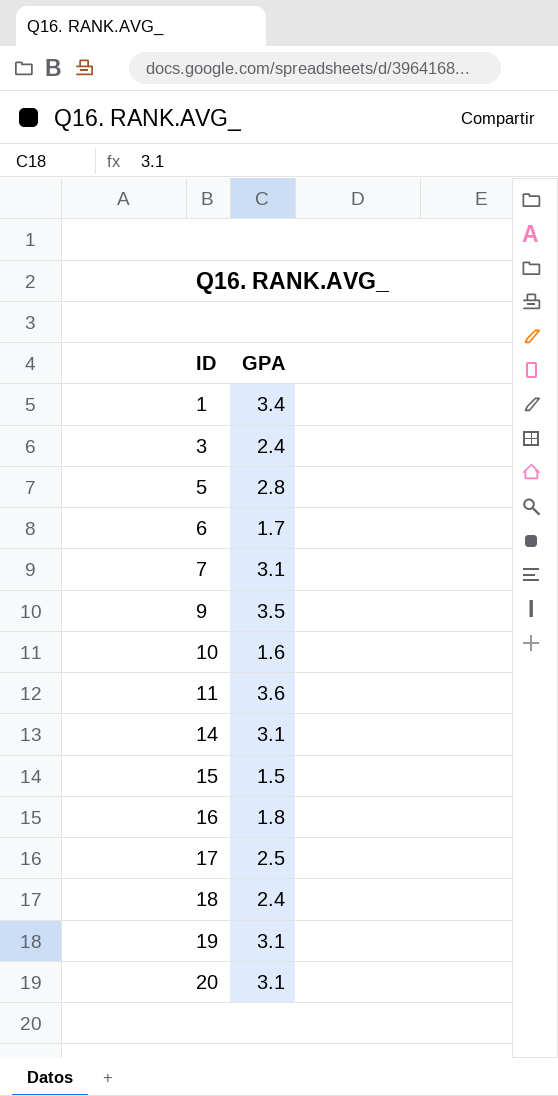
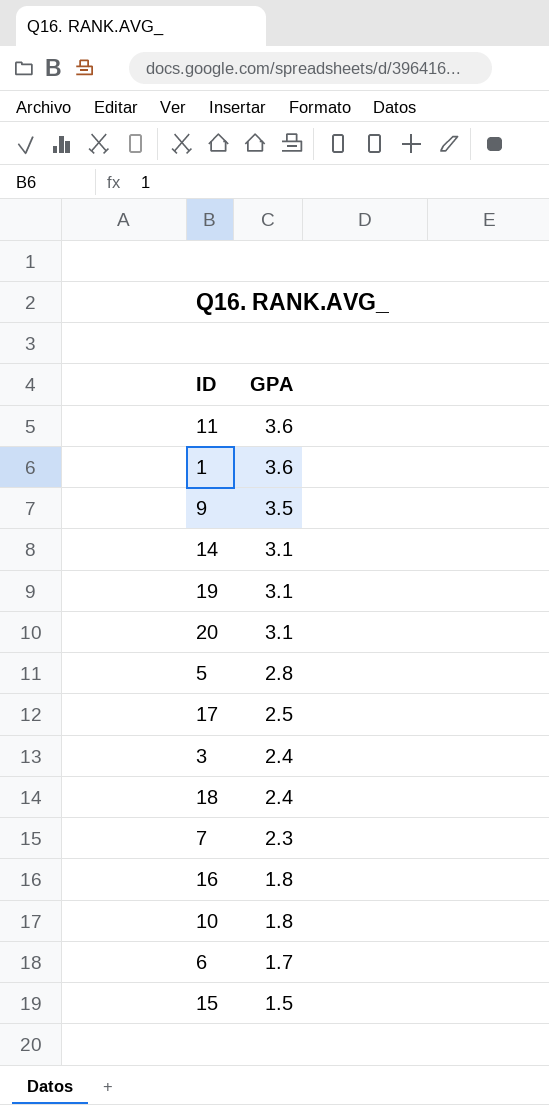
row order: ID ascending -> GPA descending
1 | GPA: 3.4 -> 3.6
7 | GPA: 3.1 -> 2.3
10 | GPA: 1.6 -> 1.8

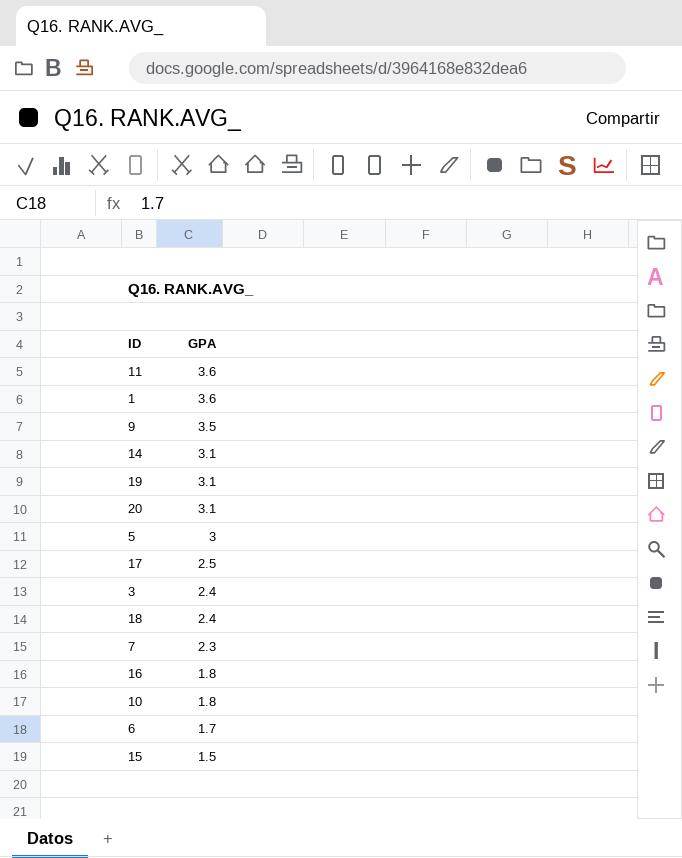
5 | GPA: 2.8 -> 3

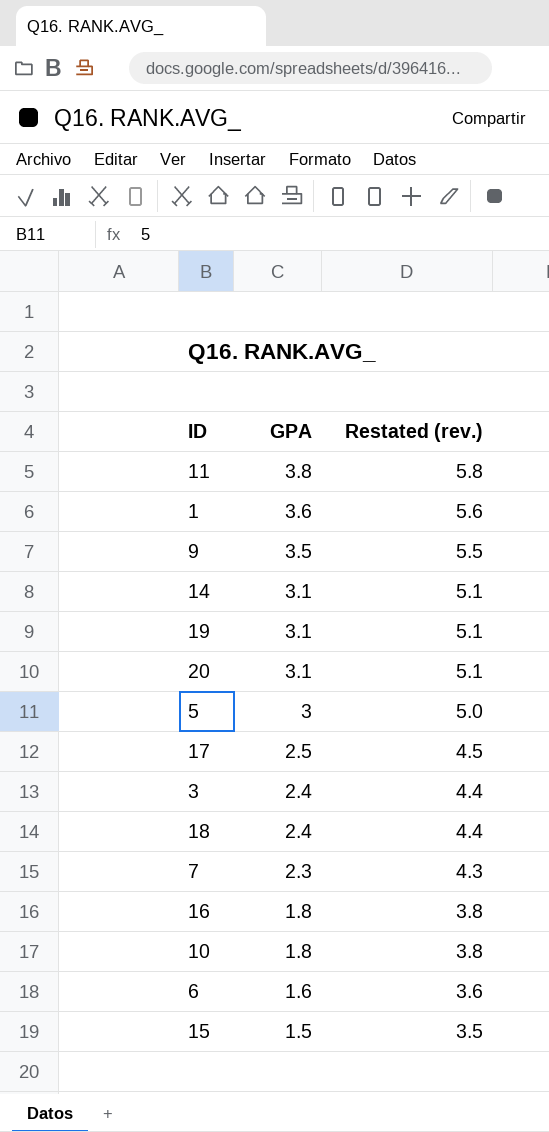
column Restated (rev.) | formula: none -> [GPA] + 2
11 | GPA: 3.6 -> 3.8
6 | GPA: 1.7 -> 1.6

